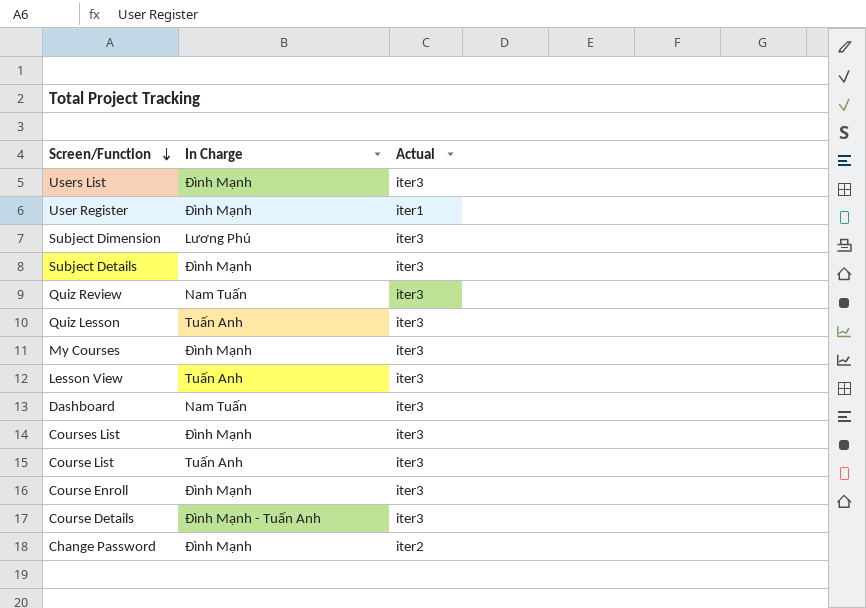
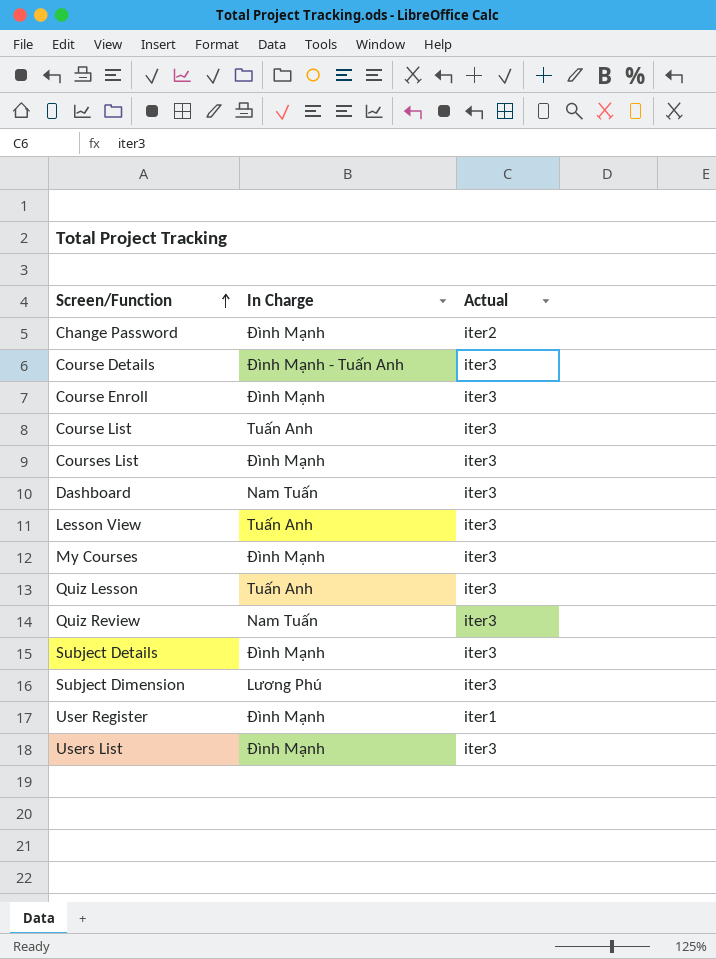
row order: Screen/Function descending -> Screen/Function ascending

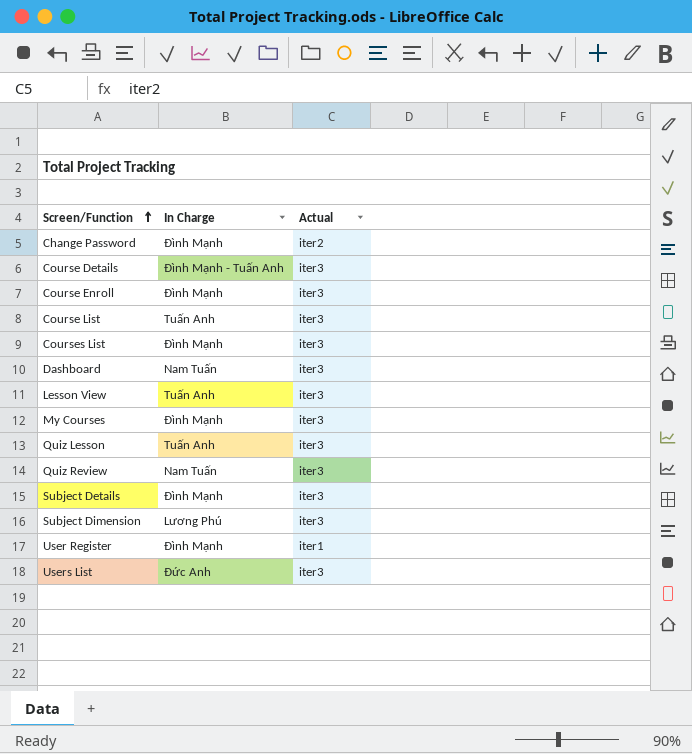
Users List | In Charge: Đình Mạnh -> Đức Anh

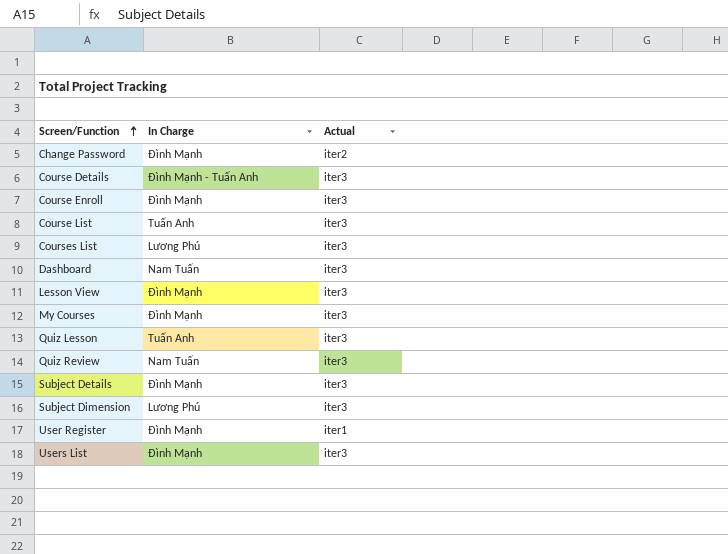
Courses List | In Charge: Đình Mạnh -> Lương Phú
Lesson View | In Charge: Tuấn Anh -> Đình Mạnh
Users List | In Charge: Đức Anh -> Đình Mạnh

